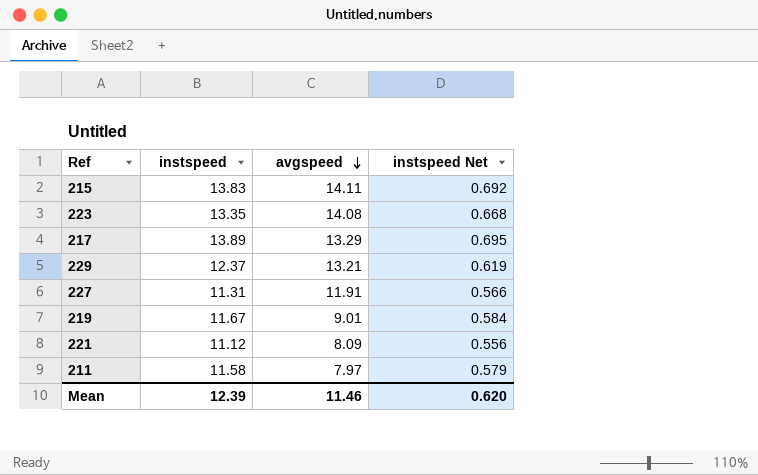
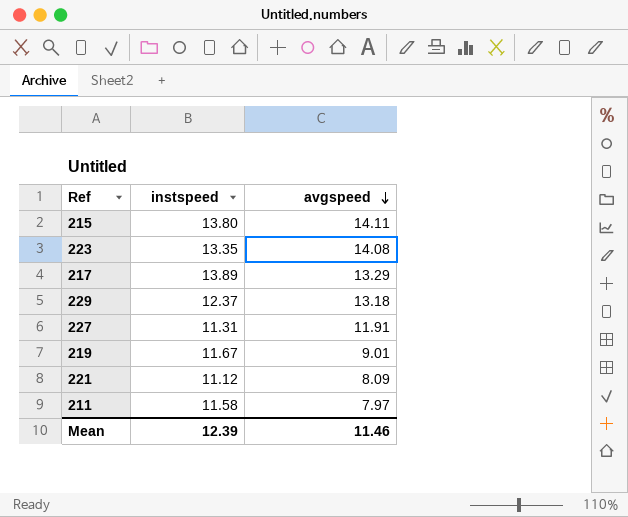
column instspeed Net | formula: [instspeed] * 0.05 -> none
215 | instspeed: 13.83 -> 13.80
229 | avgspeed: 13.21 -> 13.18

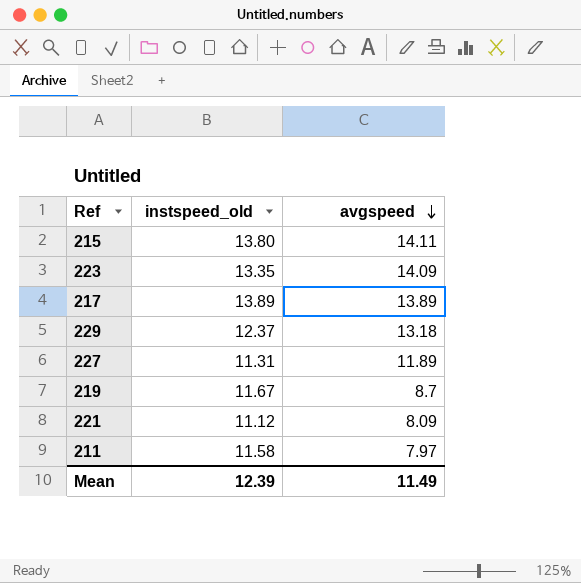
column name: instspeed -> instspeed_old
223 | avgspeed: 14.08 -> 14.09
217 | avgspeed: 13.29 -> 13.89
227 | avgspeed: 11.91 -> 11.89
219 | avgspeed: 9.01 -> 8.7
Mean | avgspeed: 11.46 -> 11.49

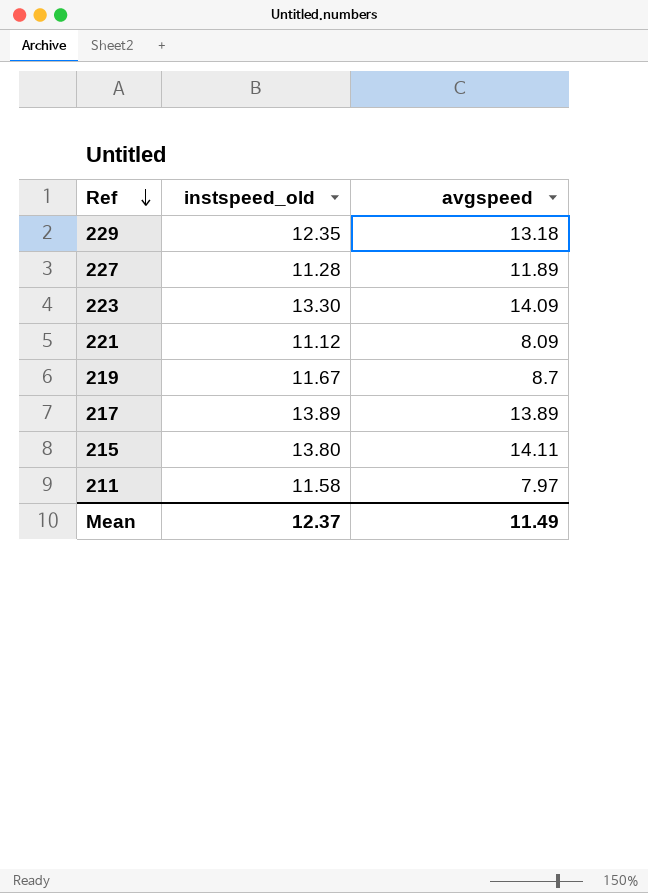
row order: avgspeed descending -> Ref descending
229 | instspeed_old: 12.37 -> 12.35
227 | instspeed_old: 11.31 -> 11.28
223 | instspeed_old: 13.35 -> 13.30
Mean | instspeed_old: 12.39 -> 12.37

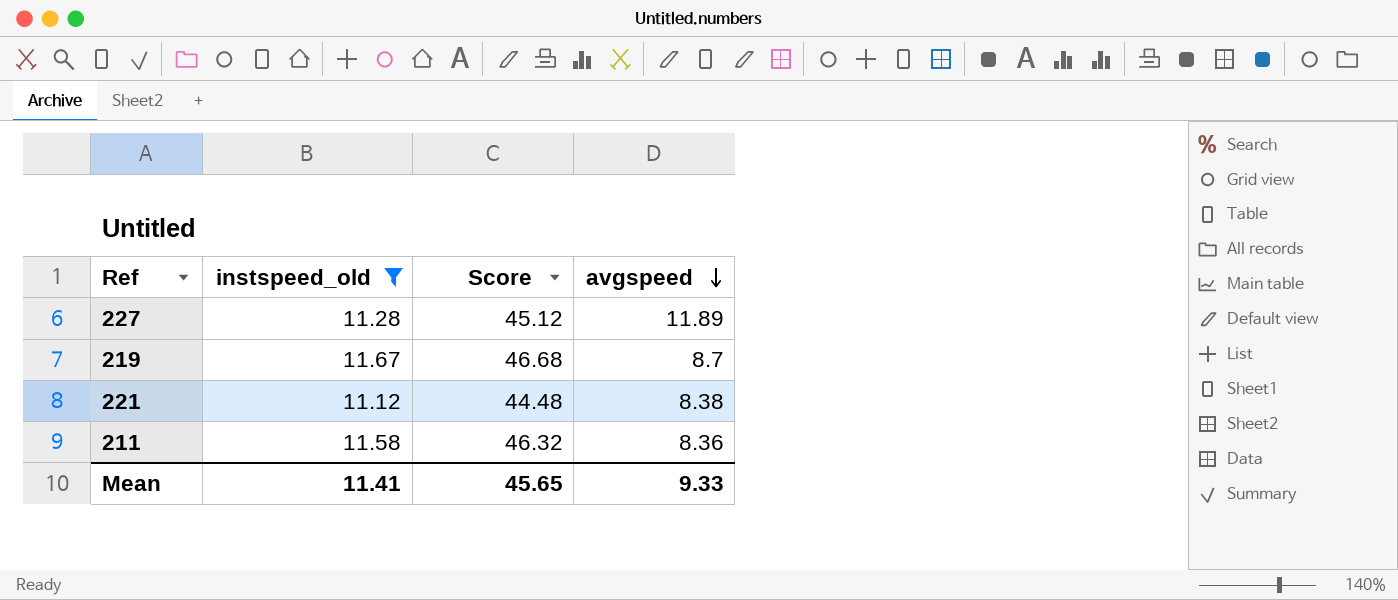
filter: none -> instspeed_old <= 11.67
row order: Ref descending -> avgspeed descending
column Score | formula: none -> [instspeed_old] * 4
221 | avgspeed: 8.09 -> 8.38
211 | avgspeed: 7.97 -> 8.36
Mean | instspeed_old: 12.37 -> 11.41
Mean | avgspeed: 11.49 -> 9.33

